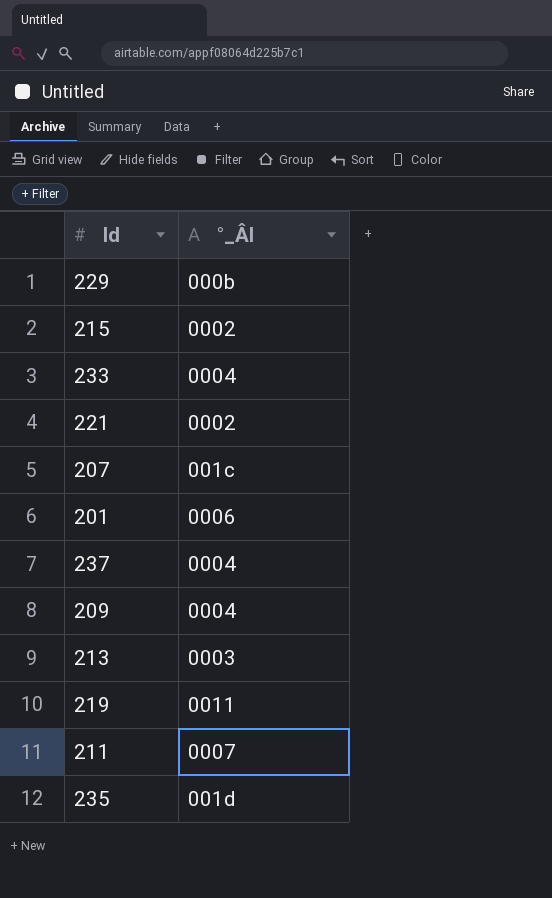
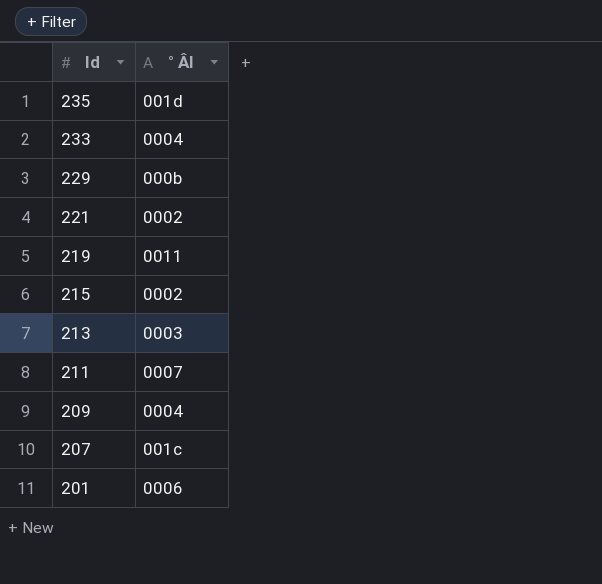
row order: none -> Id descending
column name: °_ÂI -> ° ÂI
row 237: 0004 -> none

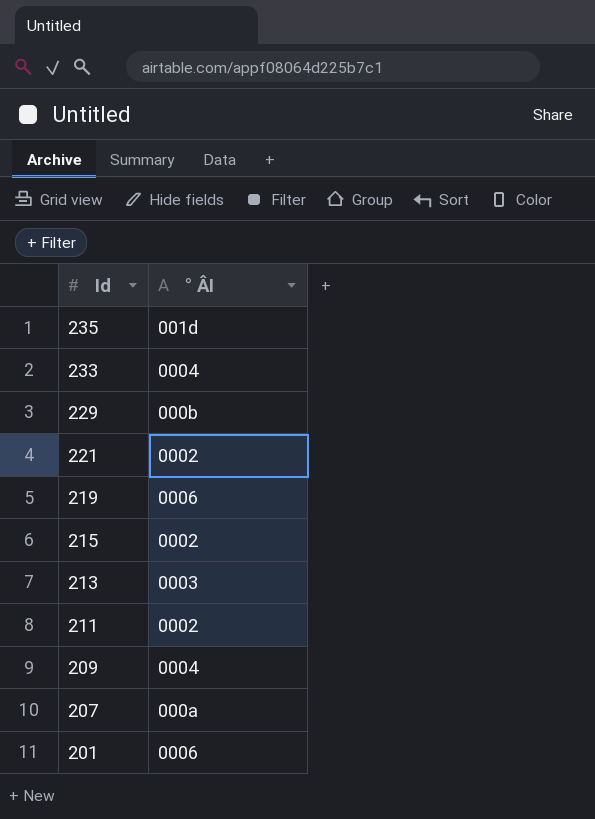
219 | ° ÂI: 0011 -> 0006
211 | ° ÂI: 0007 -> 0002
207 | ° ÂI: 001c -> 000a

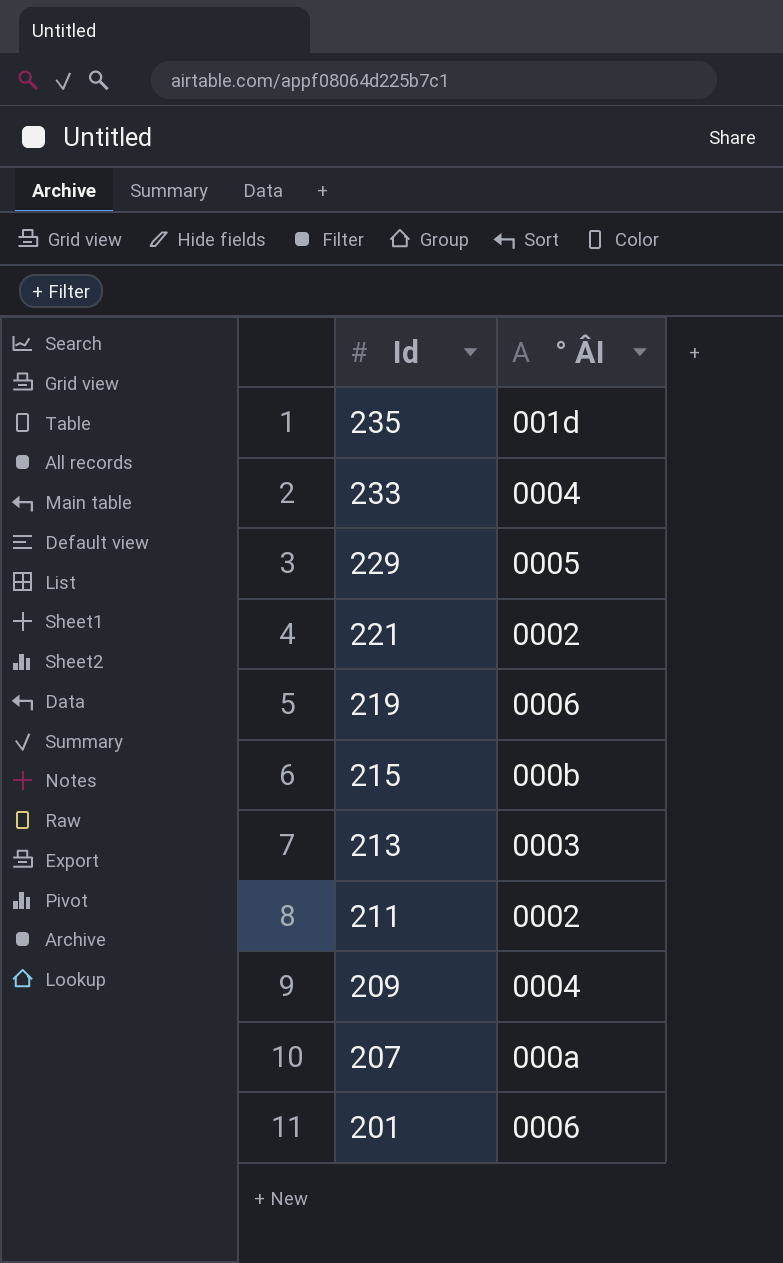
229 | ° ÂI: 000b -> 0005
215 | ° ÂI: 0002 -> 000b

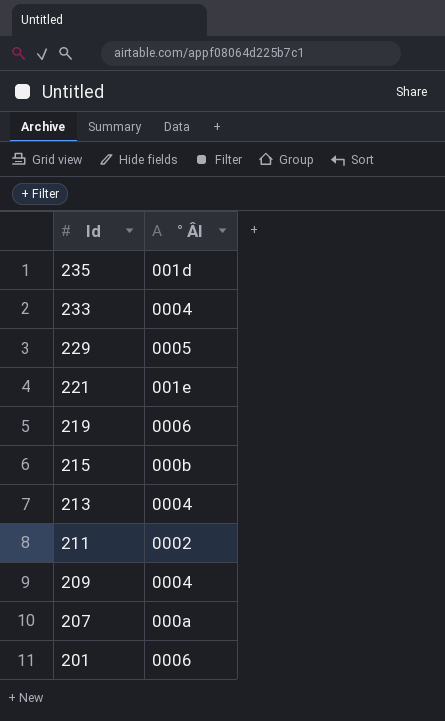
221 | ° ÂI: 0002 -> 001e
213 | ° ÂI: 0003 -> 0004

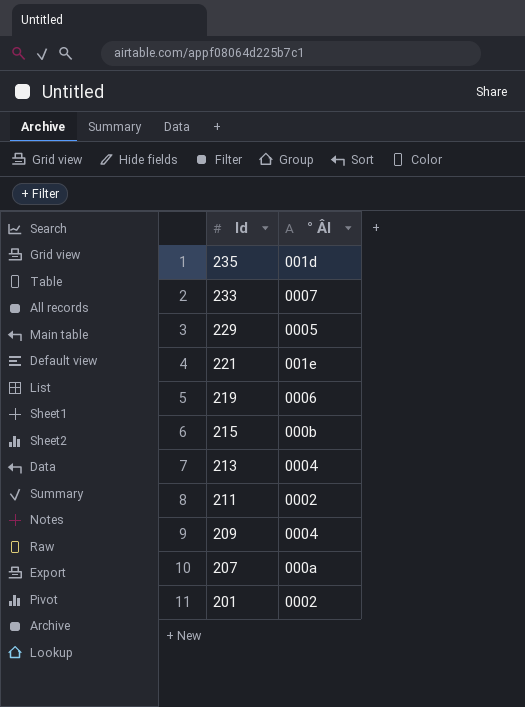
233 | ° ÂI: 0004 -> 0007
201 | ° ÂI: 0006 -> 0002

